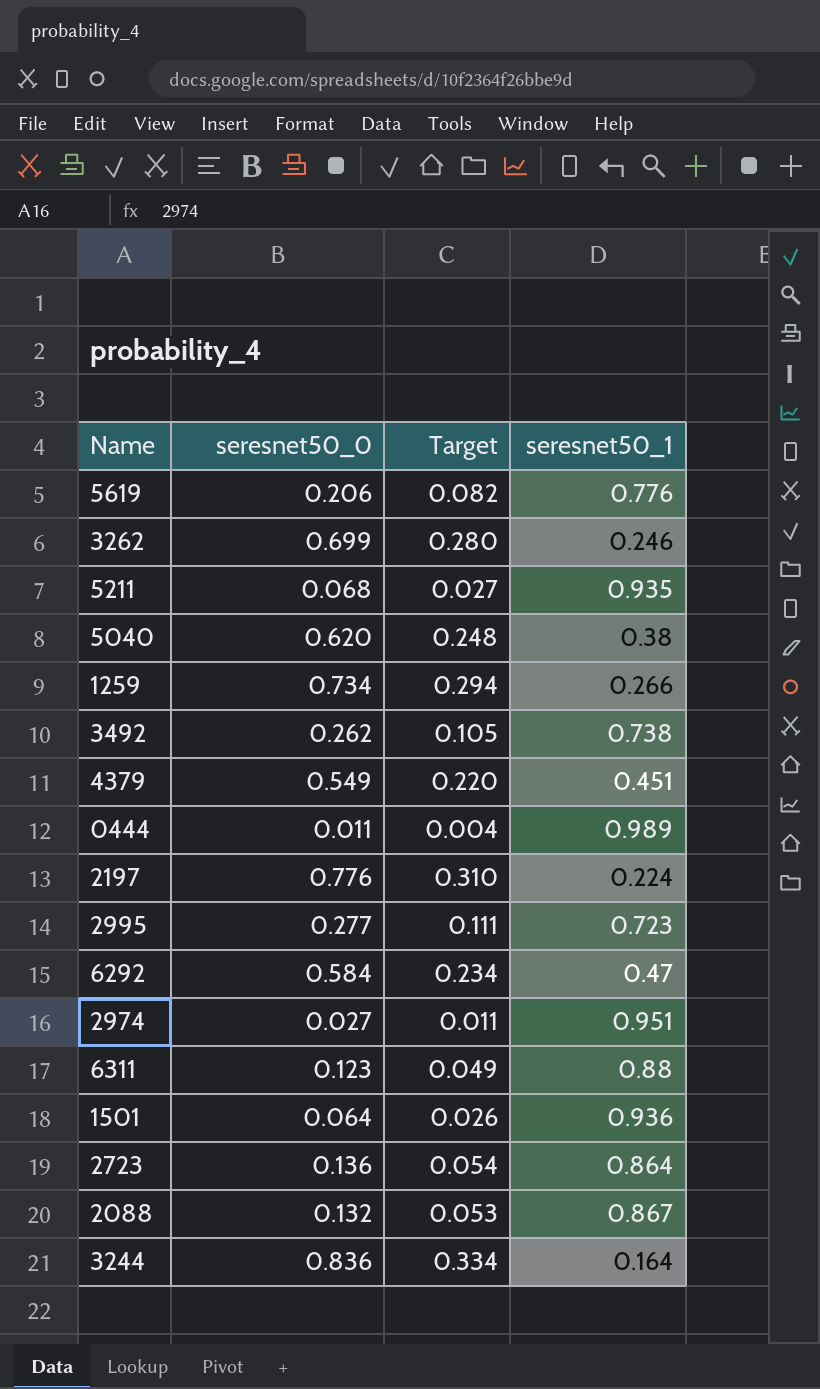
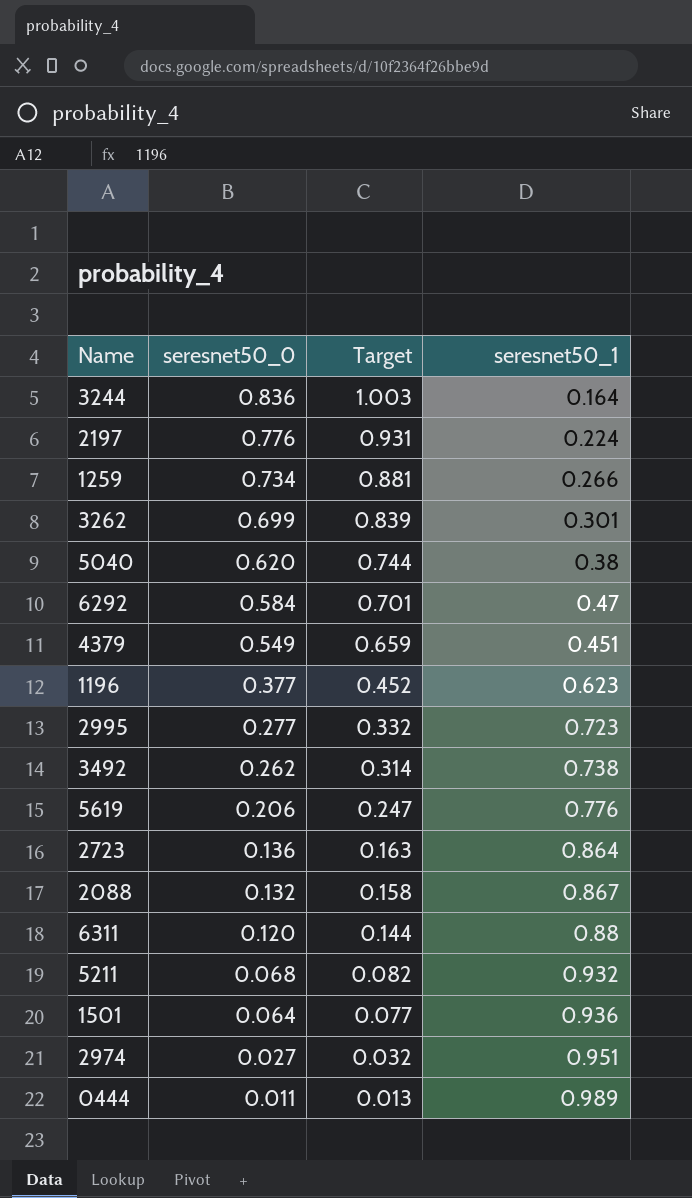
row order: none -> seresnet50_0 descending
column Target | formula: [seresnet50_0] * 0.4 -> [seresnet50_0] * 1.2
3262 | seresnet50_1: 0.246 -> 0.301
row 1196: none -> 0.377 | 0.452 | 0.623
6311 | seresnet50_0: 0.123 -> 0.120
5211 | seresnet50_1: 0.935 -> 0.932

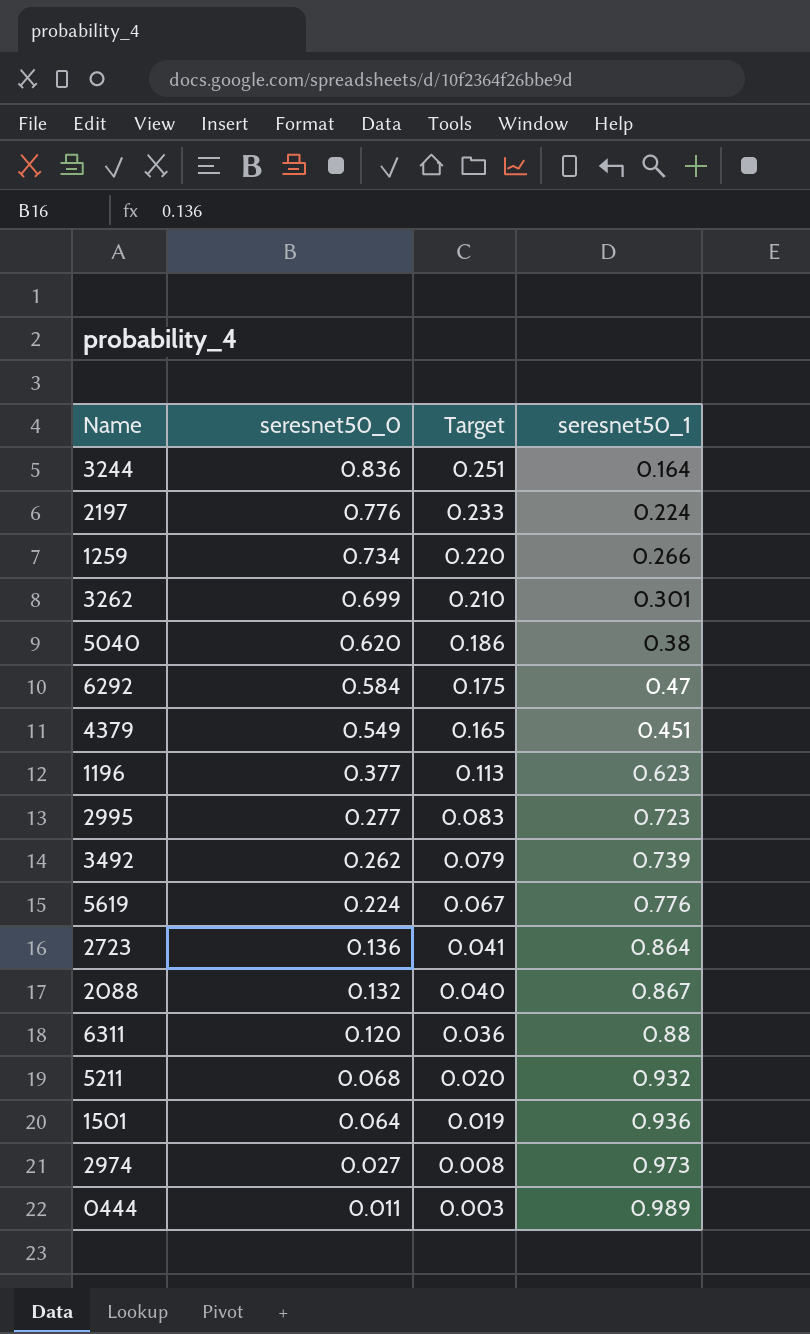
column Target | formula: [seresnet50_0] * 1.2 -> [seresnet50_0] * 0.3
3492 | seresnet50_1: 0.738 -> 0.739
5619 | seresnet50_0: 0.206 -> 0.224
2974 | seresnet50_1: 0.951 -> 0.973

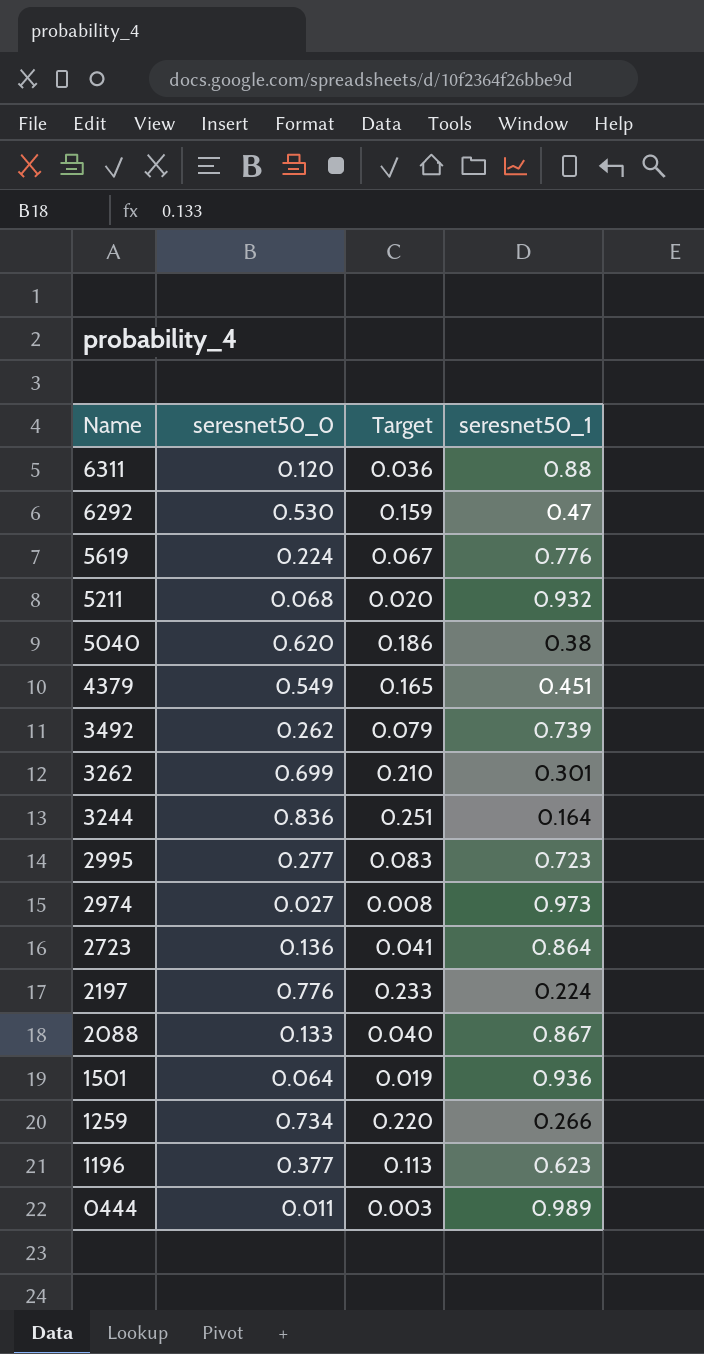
row order: seresnet50_0 descending -> Name descending
6292 | seresnet50_0: 0.584 -> 0.530
6292 | Target: 0.175 -> 0.159
2088 | seresnet50_0: 0.132 -> 0.133

